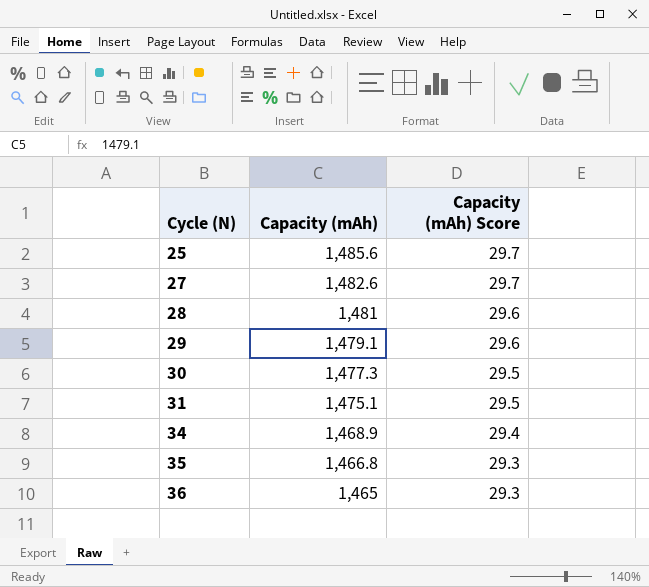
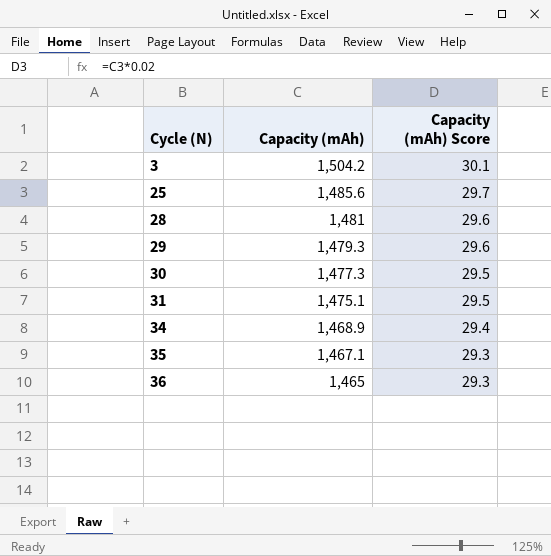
row 27: 1,482.6 | 29.7 -> none
row 3: none -> 1,504.2 | 30.1
29 | Capacity (mAh): 1,479.1 -> 1,479.3
35 | Capacity (mAh): 1,466.8 -> 1,467.1

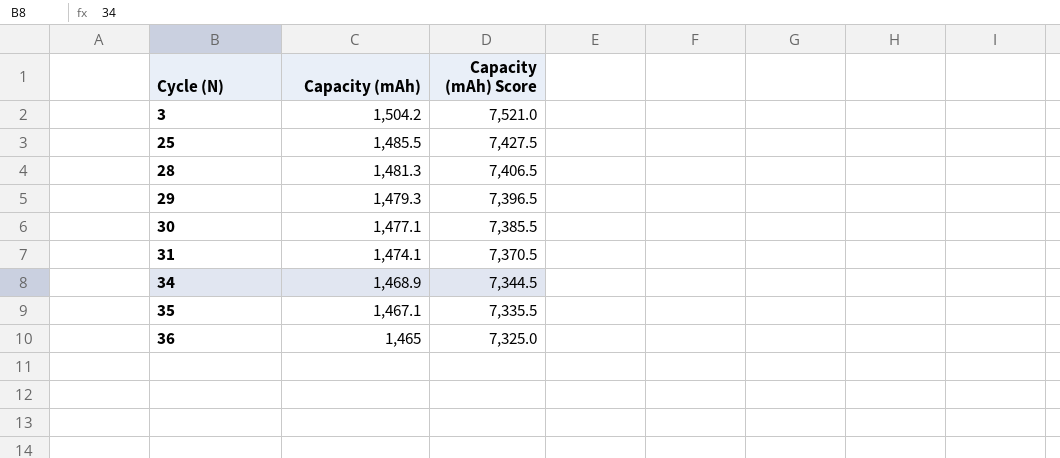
column Capacity (mAh) Score | formula: [Capacity (mAh)] * 0.02 -> [Capacity (mAh)] * 5
25 | Capacity (mAh): 1,485.6 -> 1,485.5
28 | Capacity (mAh): 1,481 -> 1,481.3
30 | Capacity (mAh): 1,477.3 -> 1,477.1
31 | Capacity (mAh): 1,475.1 -> 1,474.1

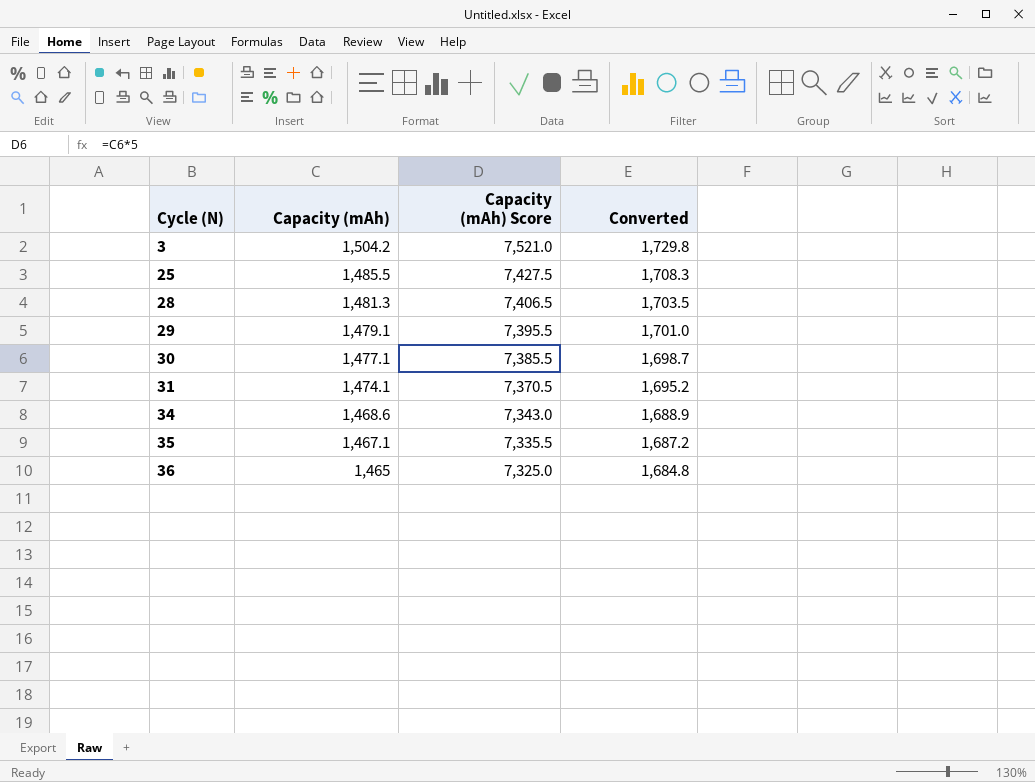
column Converted | formula: none -> [Capacity (mAh)] * 1.15
29 | Capacity (mAh): 1,479.3 -> 1,479.1
29 | Capacity (mAh) Score: 7,396.5 -> 7,395.5
34 | Capacity (mAh): 1,468.9 -> 1,468.6
34 | Capacity (mAh) Score: 7,344.5 -> 7,343.0

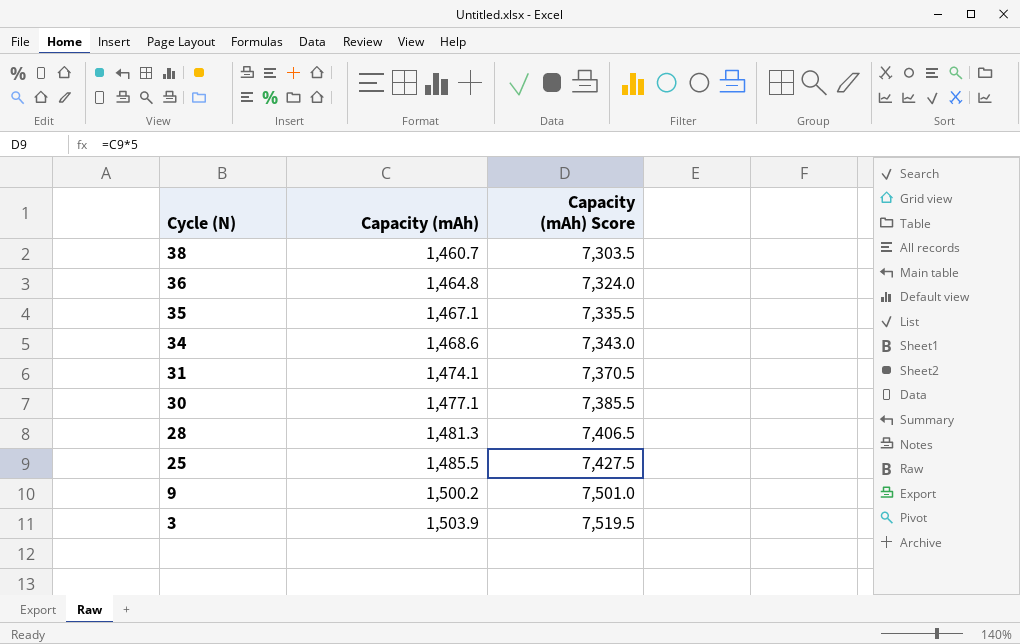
row order: Cycle (N) ascending -> Cycle (N) descending
column Converted | formula: [Capacity (mAh)] * 1.15 -> none
row 29: 1,479.1 | 7,395.5 | 1,701.0 -> none
row 38: none -> 1,460.7 | 7,303.5
36 | Capacity (mAh): 1,465 -> 1,464.8
36 | Capacity (mAh) Score: 7,325.0 -> 7,324.0
row 9: none -> 1,500.2 | 7,501.0
3 | Capacity (mAh): 1,504.2 -> 1,503.9
3 | Capacity (mAh) Score: 7,521.0 -> 7,519.5

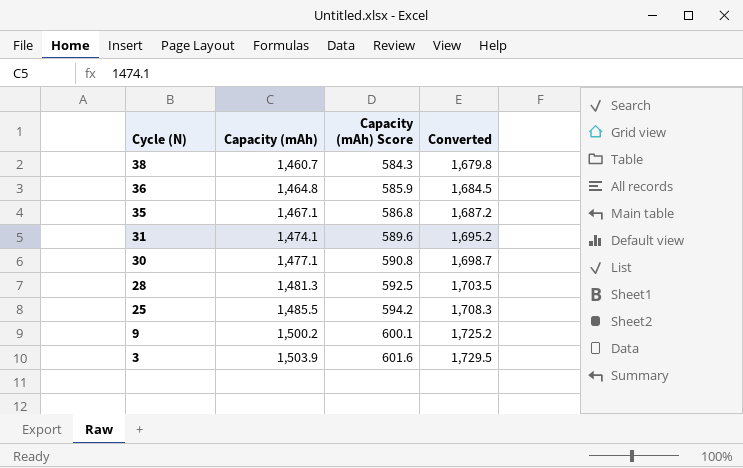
column Capacity (mAh) Score | formula: [Capacity (mAh)] * 5 -> [Capacity (mAh)] * 0.4
column Converted | formula: none -> [Capacity (mAh)] * 1.15
row 34: 1,468.6 | 7,343.0 -> none

